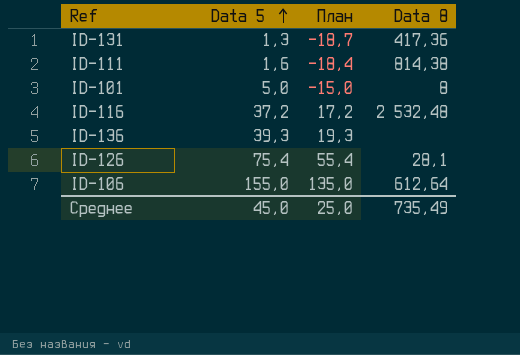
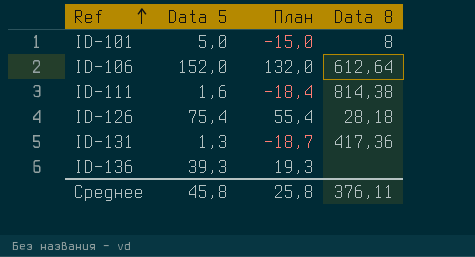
row order: Data 5 ascending -> Ref ascending
row ID-116: 37,2 | 17,2 | 2 532,48 -> none
ID-106 | Data 5: 155,0 -> 152,0
ID-106 | План: 135,0 -> 132,0
ID-126 | Data 8: 28,1 -> 28,18
Среднее | Data 5: 45,0 -> 45,8
Среднее | План: 25,0 -> 25,8
Среднее | Data 8: 735,49 -> 376,11

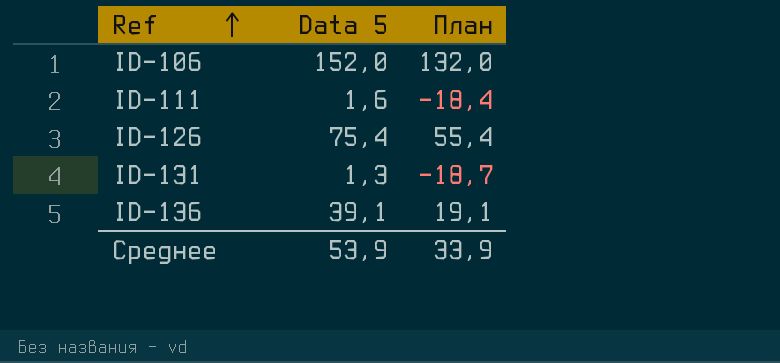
column Data 8 | position: 4 -> none
row ID-101: 5,0 | -15,0 | 8 -> none
ID-136 | Data 5: 39,3 -> 39,1
ID-136 | План: 19,3 -> 19,1
Среднее | Data 5: 45,8 -> 53,9
Среднее | План: 25,8 -> 33,9

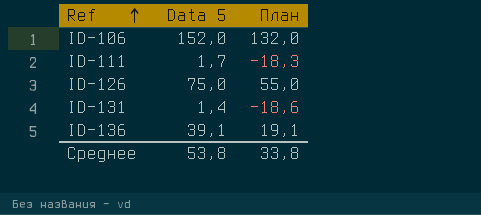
ID-111 | Data 5: 1,6 -> 1,7
ID-111 | План: -18,4 -> -18,3
ID-126 | Data 5: 75,4 -> 75,0
ID-126 | План: 55,4 -> 55,0
ID-131 | Data 5: 1,3 -> 1,4
ID-131 | План: -18,7 -> -18,6
Среднее | Data 5: 53,9 -> 53,8
Среднее | План: 33,9 -> 33,8

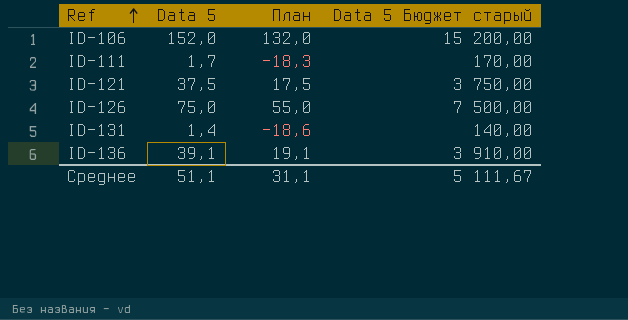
column Data 5 Бюджет старый | formula: none -> [Data 5] * 100
row ID-121: none -> 37,5 | 17,5 | 3 750,00
Среднее | Data 5: 53,8 -> 51,1
Среднее | План: 33,8 -> 31,1

